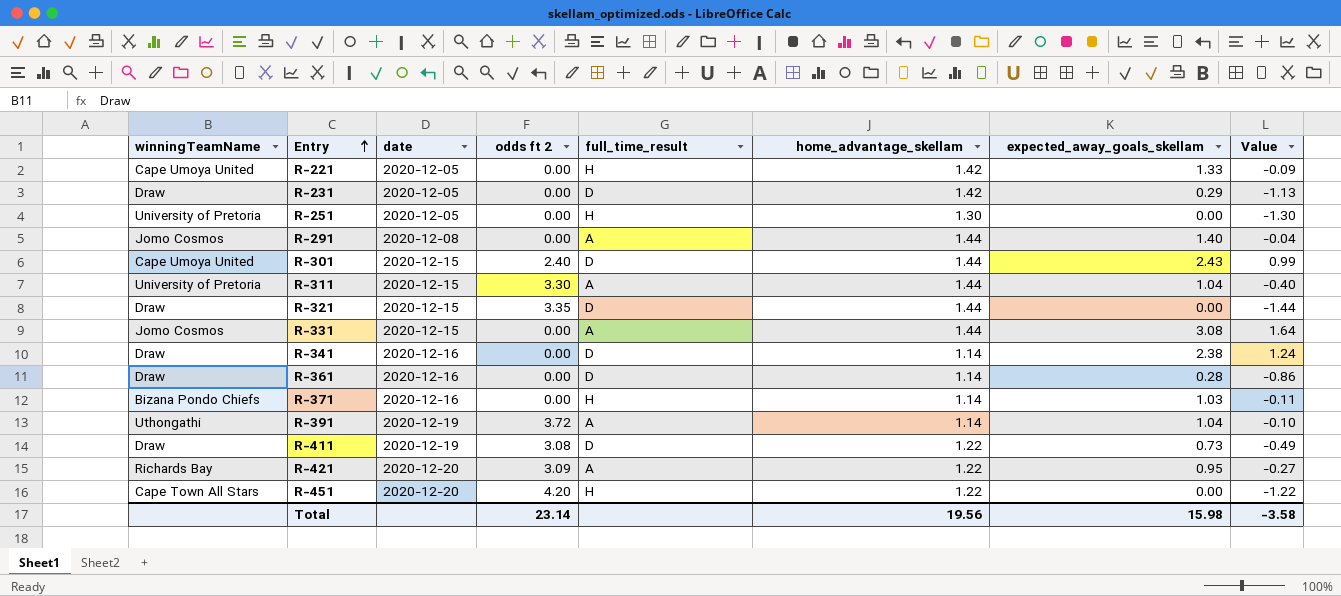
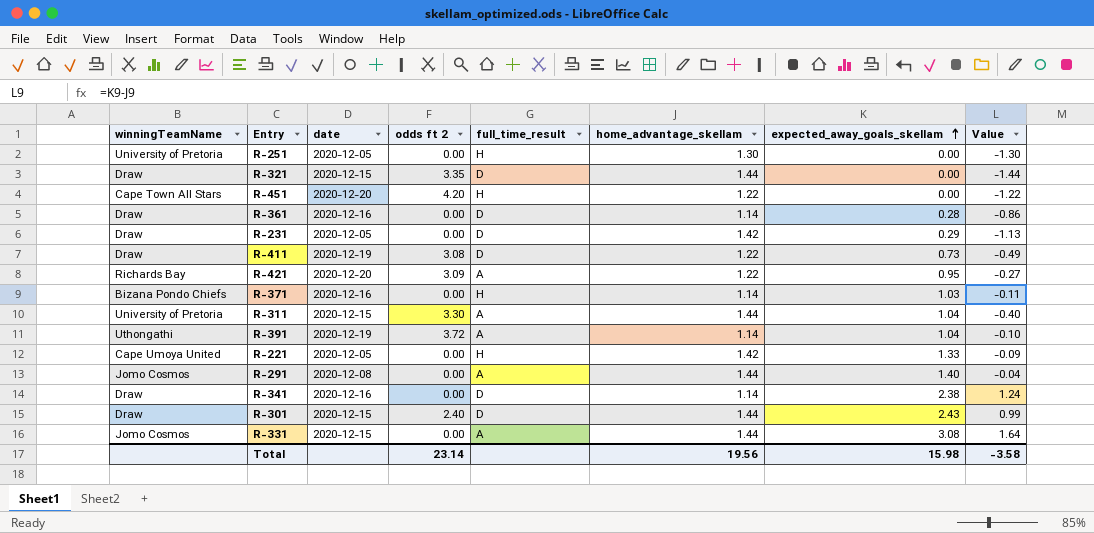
row order: Entry ascending -> expected_away_goals_skellam ascending
R-301 | winningTeamName: Cape Umoya United -> Draw

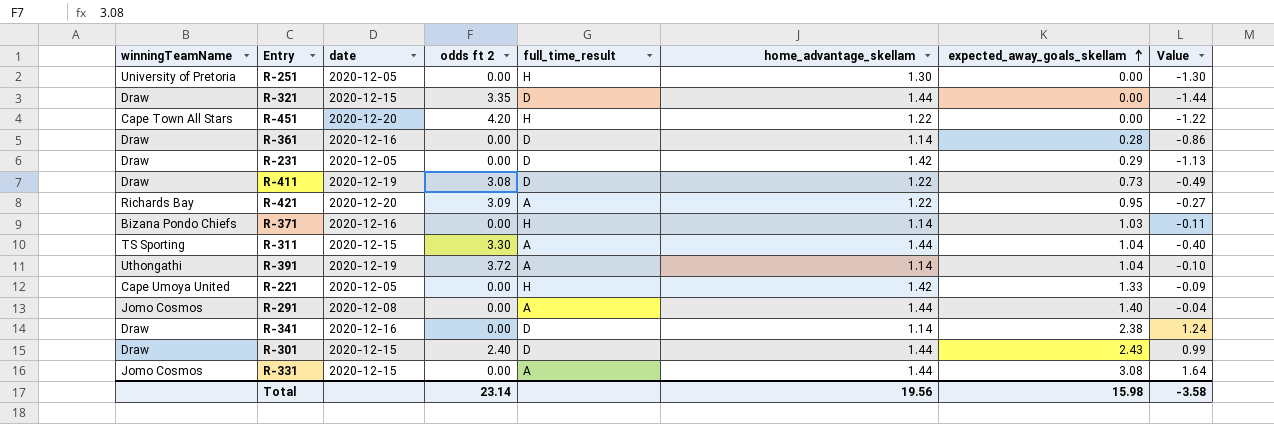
R-311 | winningTeamName: University of Pretoria -> TS Sporting

